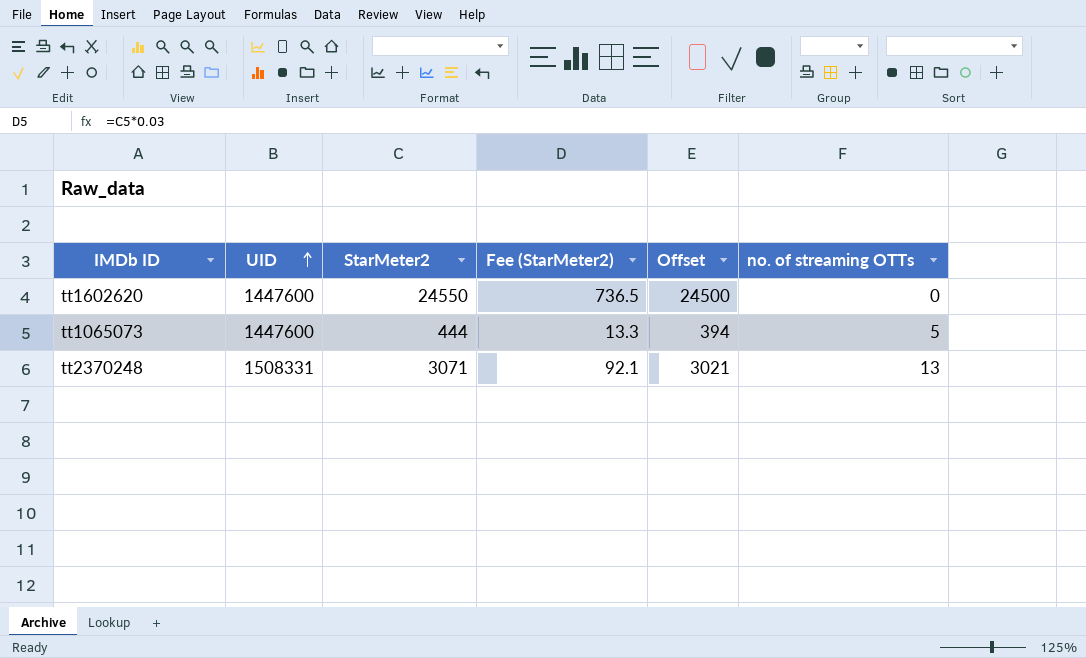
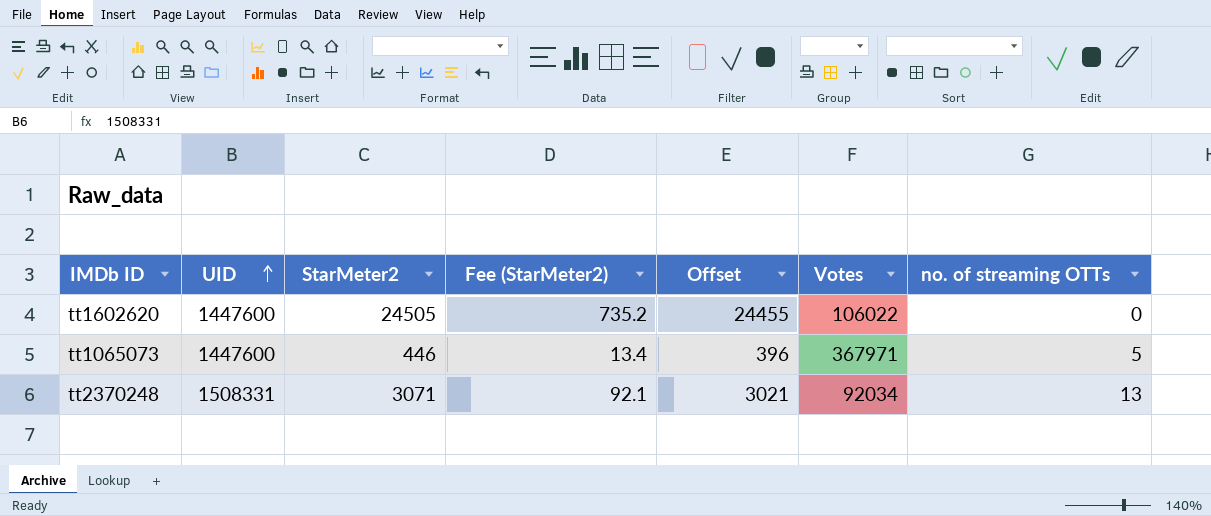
column Votes | position: none -> 6
tt1602620 | StarMeter2: 24550 -> 24505
tt1602620 | Fee (StarMeter2): 736.5 -> 735.2
tt1602620 | Offset: 24500 -> 24455
tt1065073 | StarMeter2: 444 -> 446
tt1065073 | Fee (StarMeter2): 13.3 -> 13.4
tt1065073 | Offset: 394 -> 396

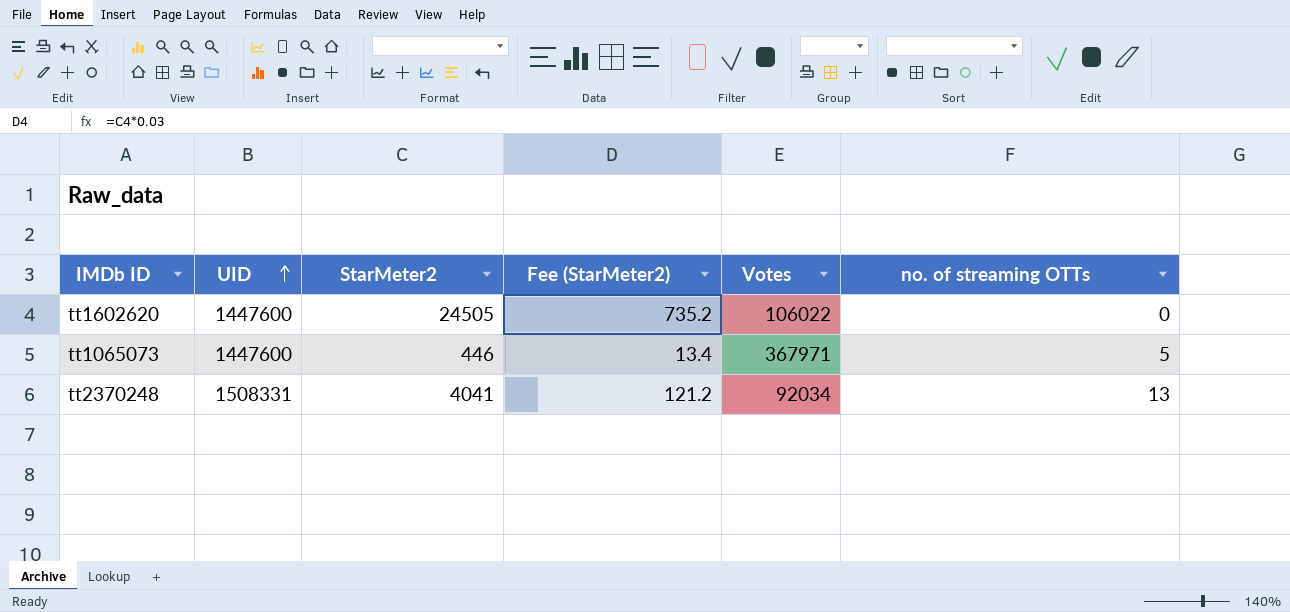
column Offset | formula: [StarMeter2] - 50 -> none
tt2370248 | StarMeter2: 3071 -> 4041
tt2370248 | Fee (StarMeter2): 92.1 -> 121.2

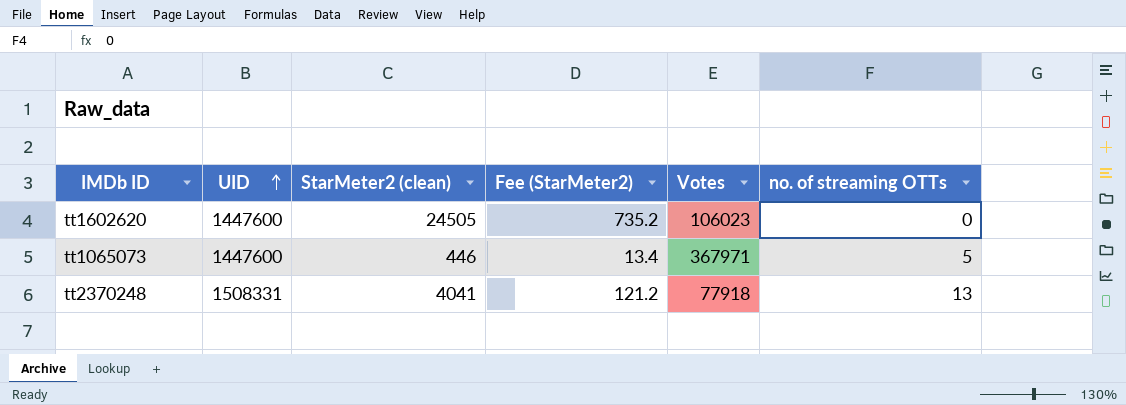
column name: StarMeter2 -> StarMeter2 (clean)
tt1602620 | Votes: 106022 -> 106023
tt2370248 | Votes: 92034 -> 77918

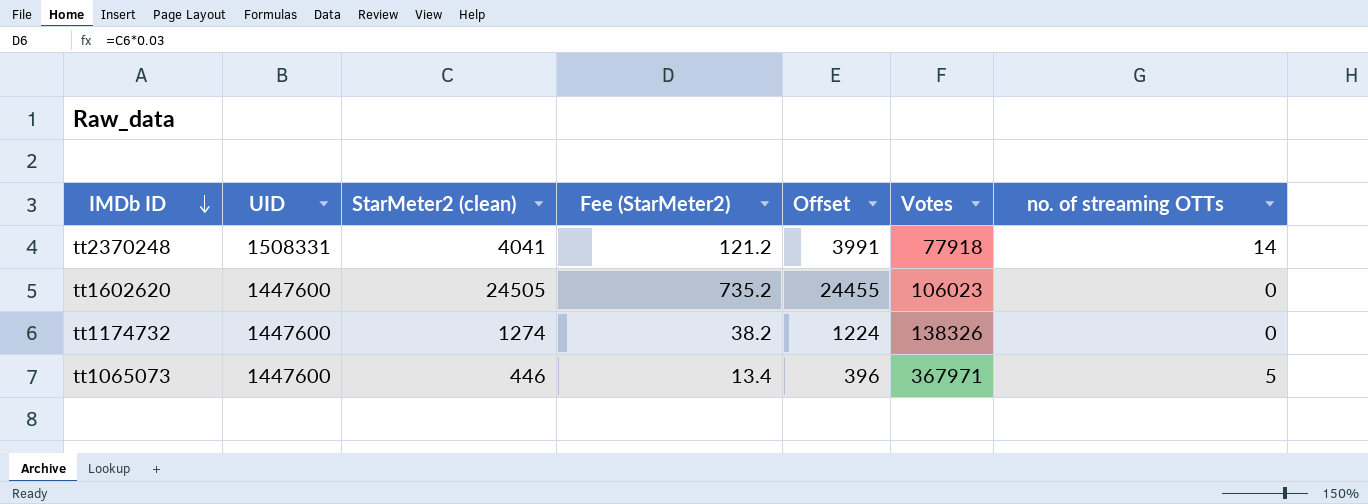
row order: UID ascending -> IMDb ID descending
column Offset | formula: none -> [StarMeter2 (clean)] - 50
tt2370248 | no. of streaming OTTs: 13 -> 14
row tt1174732: none -> 1447600 | 1274 | 38.2 | 1224 | 138326 | 0

